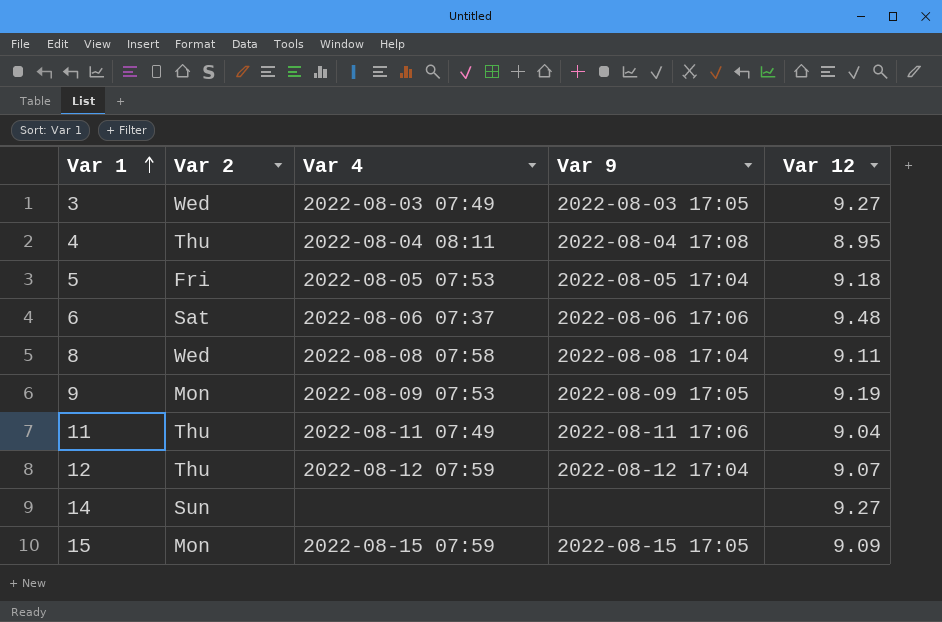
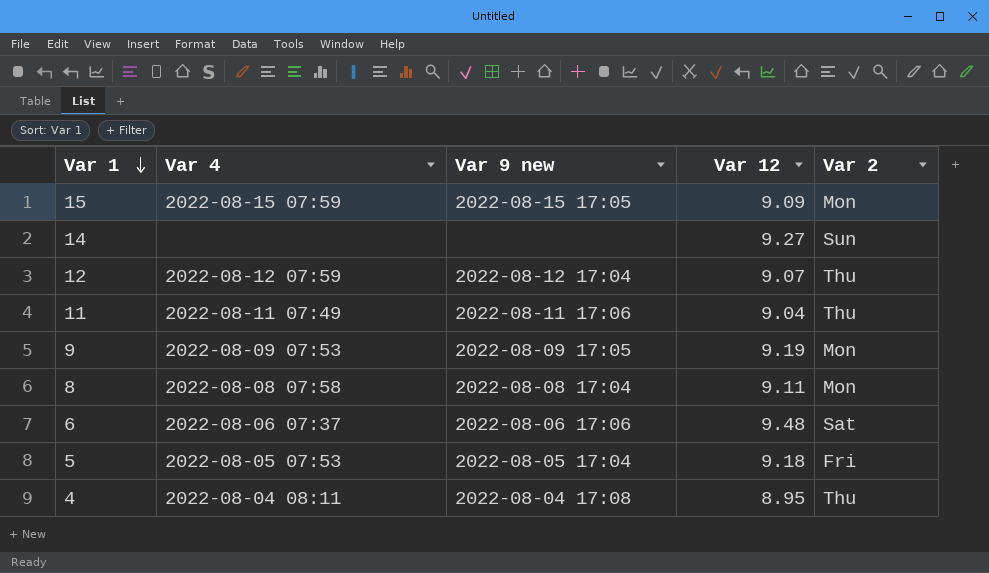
row order: Var 1 ascending -> Var 1 descending
column name: Var 9 -> Var 9 new
column Var 2 | position: 2 -> 5
row 3: Wed | 2022-08-03 07:49 | 2022-08-03 17:05 | 9.27 -> none
8 | Var 2: Wed -> Mon

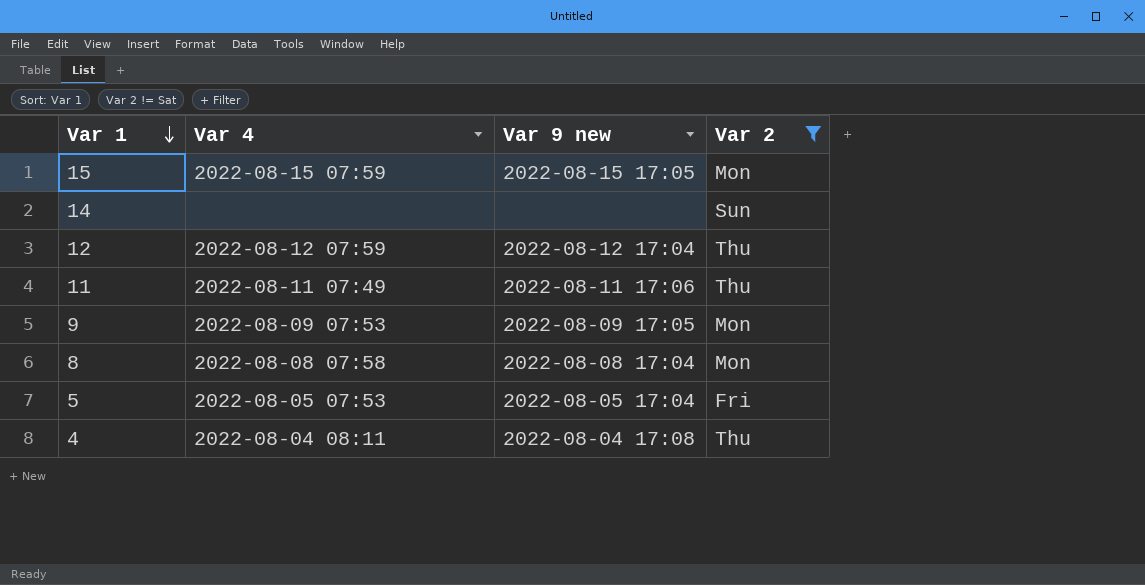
filter: none -> Var 2 != Sat
column Var 12 | position: 4 -> none

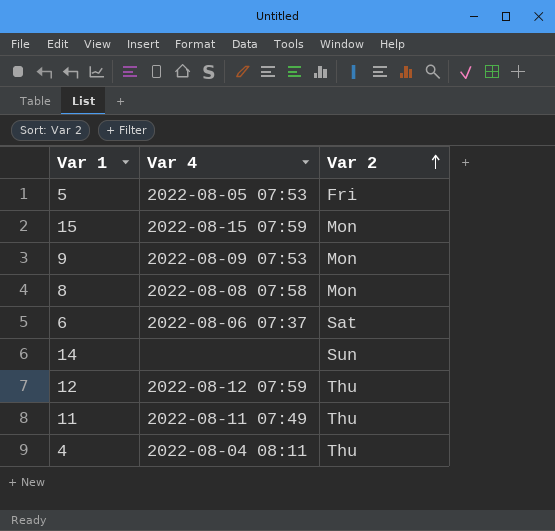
filter: Var 2 != Sat -> none
row order: Var 1 descending -> Var 2 ascending
column Var 9 new | position: 3 -> none

